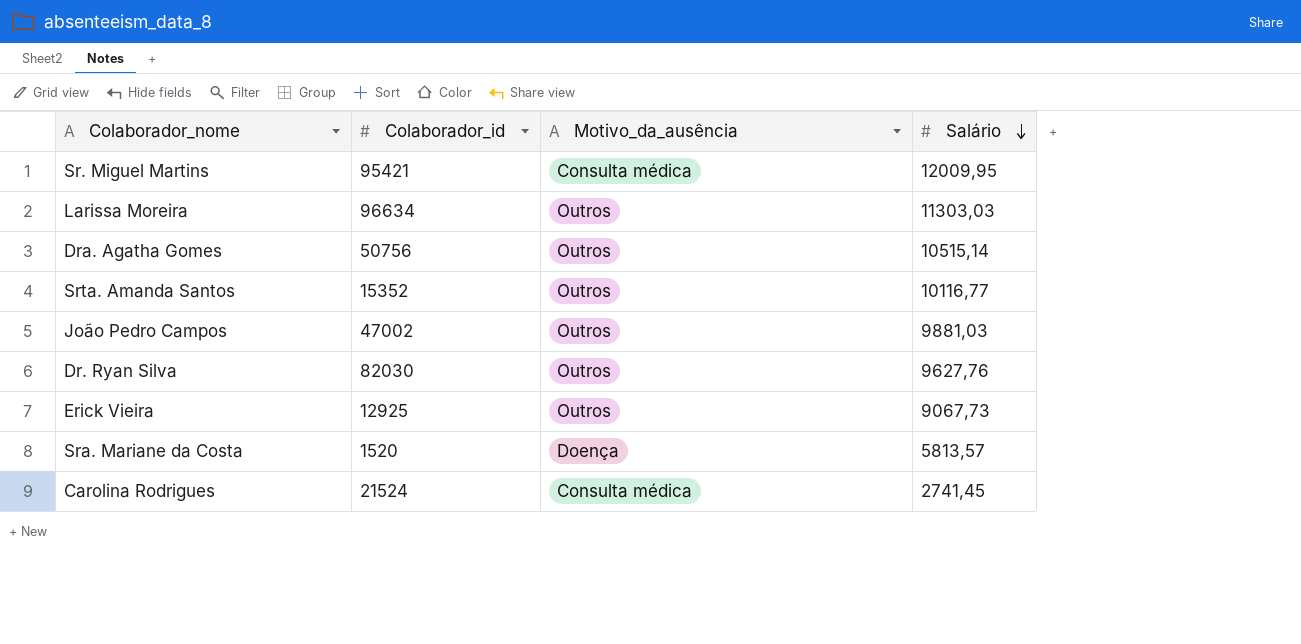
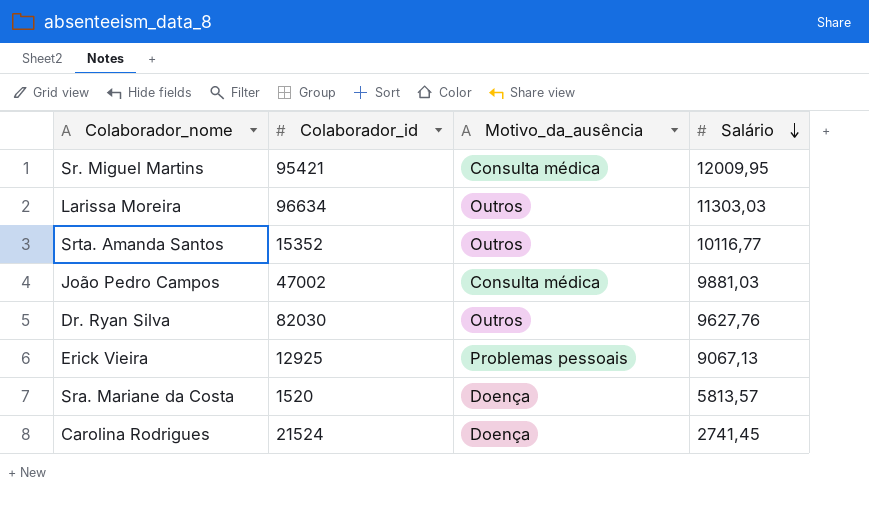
row Dra. Agatha Gomes: 50756 | Outros | 10515,14 -> none
João Pedro Campos | Motivo_da_ausência: Outros -> Consulta médica
Erick Vieira | Motivo_da_ausência: Outros -> Problemas pessoais
Erick Vieira | Salário: 9067,73 -> 9067,13
Carolina Rodrigues | Motivo_da_ausência: Consulta médica -> Doença

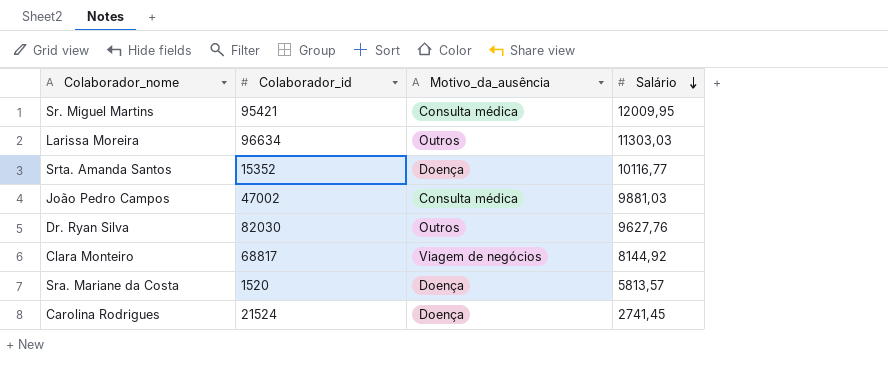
row Erick Vieira: 12925 | Problemas pessoais | 9067,13 -> none
Srta. Amanda Santos | Motivo_da_ausência: Outros -> Doença
row Clara Monteiro: none -> 68817 | Viagem de negócios | 8144,92

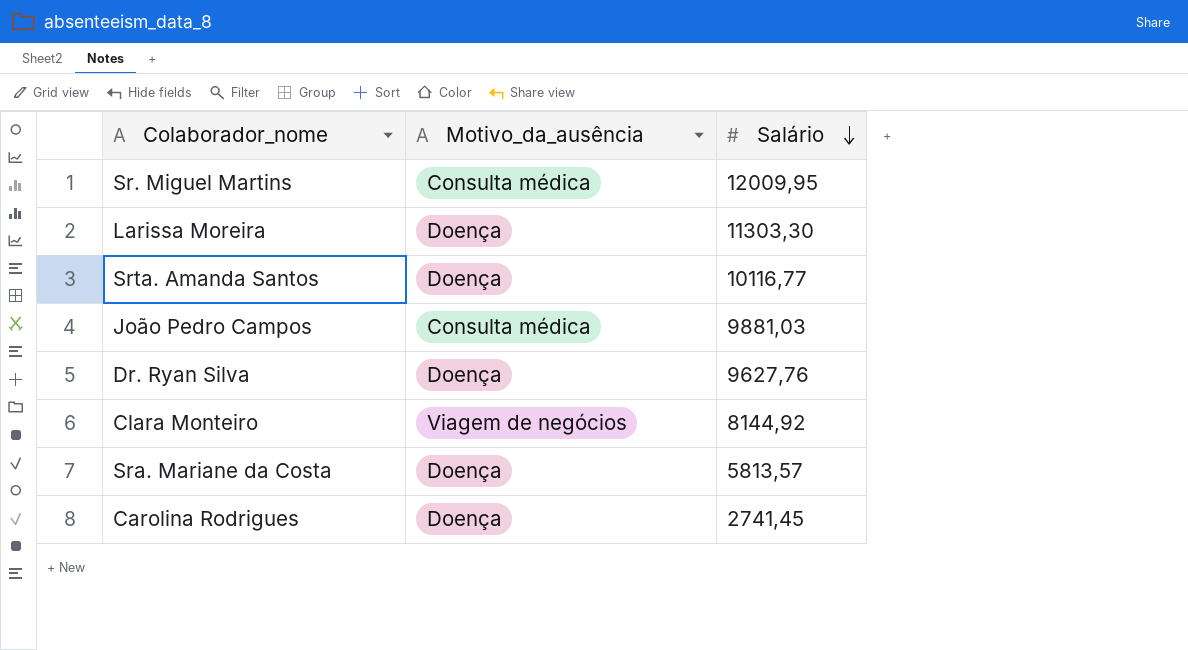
column Colaborador_id | position: 2 -> none
Larissa Moreira | Motivo_da_ausência: Outros -> Doença
Larissa Moreira | Salário: 11303,03 -> 11303,30
Dr. Ryan Silva | Motivo_da_ausência: Outros -> Doença

